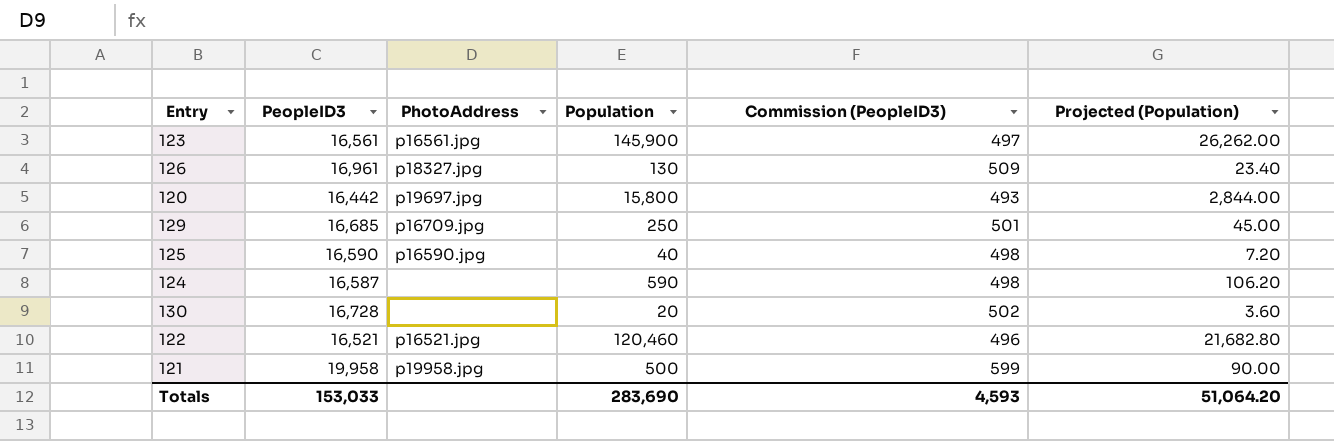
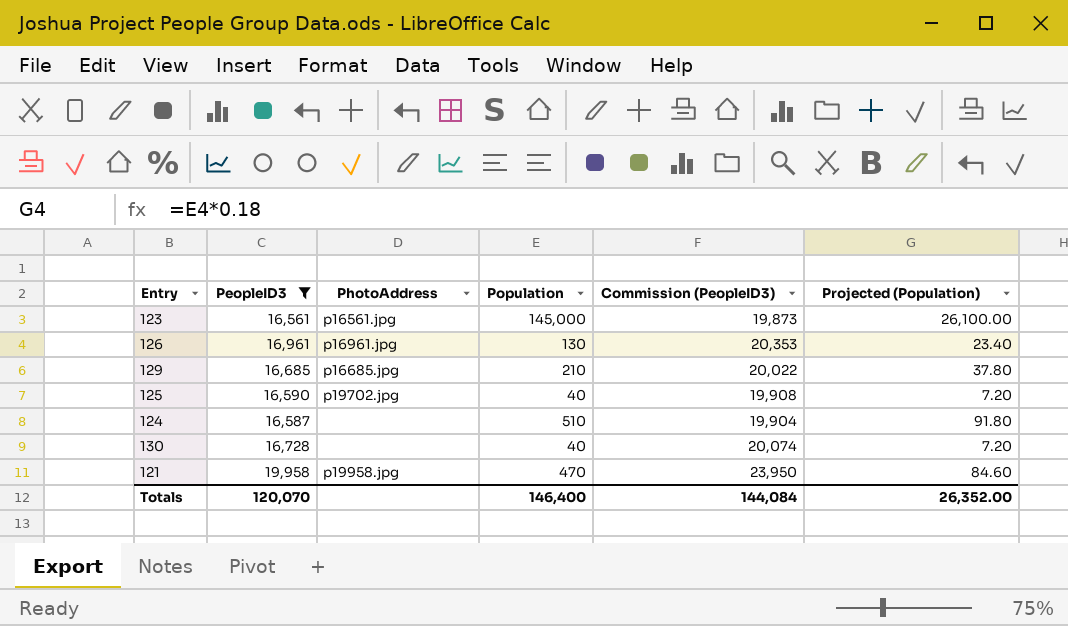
filter: none -> PeopleID3 >= 16,561
column Commission (PeopleID3) | formula: [PeopleID3] * 0.03 -> [PeopleID3] * 1.2
123 | Population: 145,900 -> 145,000
123 | Projected (Population): 26,262.00 -> 26,100.00
126 | PhotoAddress: p18327.jpg -> p16961.jpg
129 | PhotoAddress: p16709.jpg -> p16685.jpg
129 | Population: 250 -> 210
129 | Projected (Population): 45.00 -> 37.80
125 | PhotoAddress: p16590.jpg -> p19702.jpg
124 | Population: 590 -> 510
124 | Projected (Population): 106.20 -> 91.80
130 | Population: 20 -> 40
130 | Projected (Population): 3.60 -> 7.20
121 | Population: 500 -> 470
121 | Projected (Population): 90.00 -> 84.60
Totals | PeopleID3: 153,033 -> 120,070
Totals | Population: 283,690 -> 146,400
Totals | Commission (PeopleID3): 4,593 -> 144,084
Totals | Projected (Population): 51,064.20 -> 26,352.00

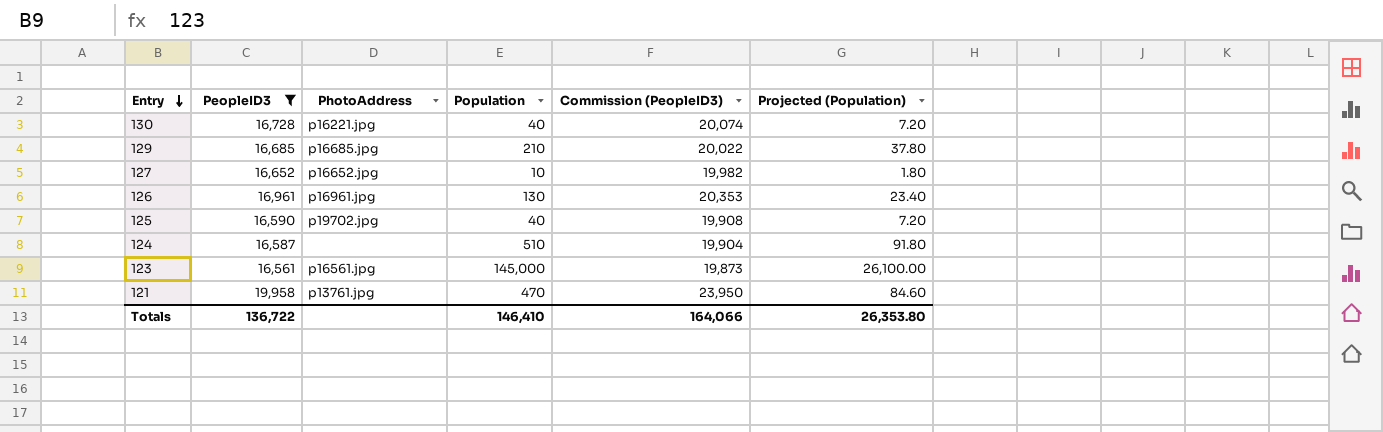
row order: none -> Entry descending
130 | PhotoAddress: none -> p16221.jpg
row 127: none -> 16,652 | p16652.jpg | 10 | 19,982 | 1.80
121 | PhotoAddress: p19958.jpg -> p13761.jpg
Totals | PeopleID3: 120,070 -> 136,722
Totals | Population: 146,400 -> 146,410
Totals | Commission (PeopleID3): 144,084 -> 164,066
Totals | Projected (Population): 26,352.00 -> 26,353.80

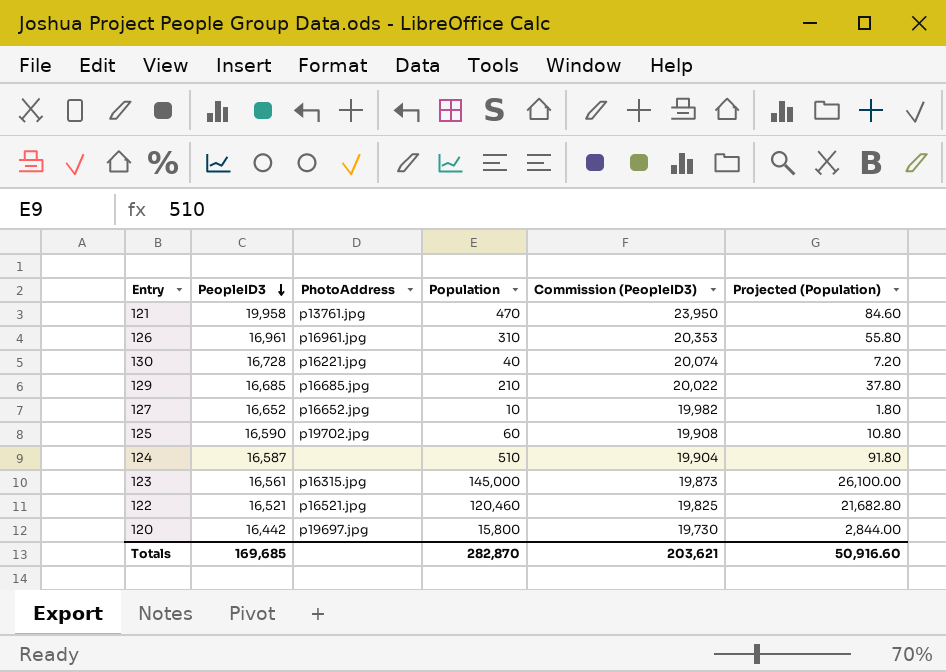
filter: PeopleID3 >= 16,561 -> none
row order: Entry descending -> PeopleID3 descending
126 | Population: 130 -> 310
126 | Projected (Population): 23.40 -> 55.80
125 | Population: 40 -> 60
125 | Projected (Population): 7.20 -> 10.80
123 | PhotoAddress: p16561.jpg -> p16315.jpg
Totals | PeopleID3: 136,722 -> 169,685
Totals | Population: 146,410 -> 282,870
Totals | Commission (PeopleID3): 164,066 -> 203,621
Totals | Projected (Population): 26,353.80 -> 50,916.60

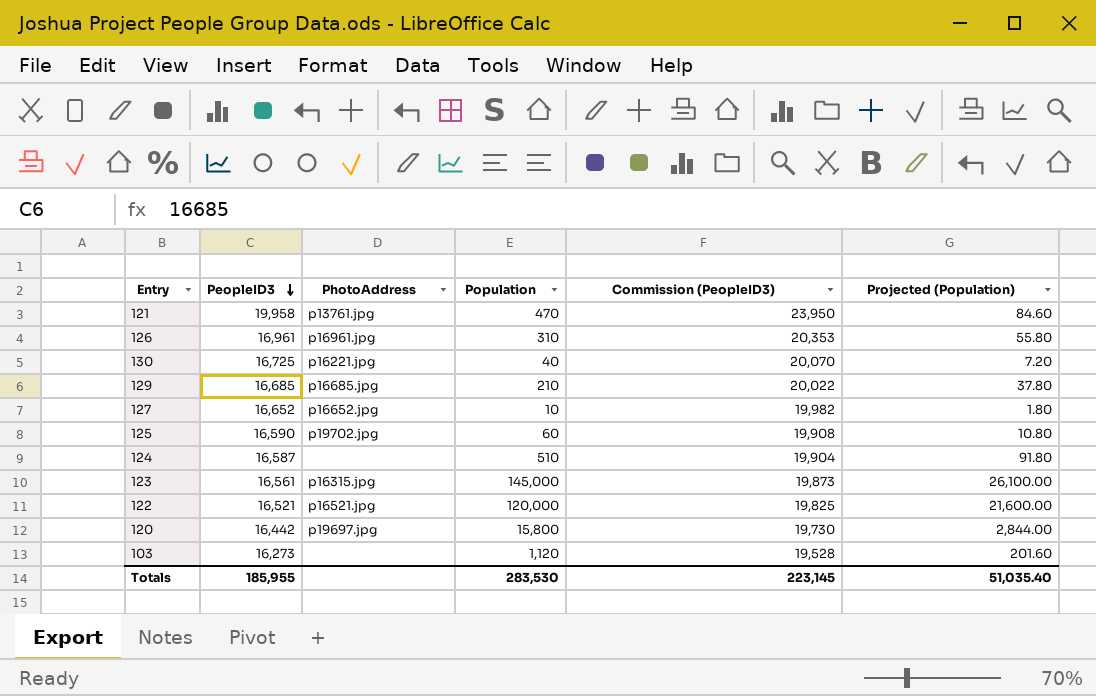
130 | PeopleID3: 16,728 -> 16,725
130 | Commission (PeopleID3): 20,074 -> 20,070
122 | Population: 120,460 -> 120,000
122 | Projected (Population): 21,682.80 -> 21,600.00
row 103: none -> 16,273 | none | 1,120 | 19,528 | 201.60
Totals | PeopleID3: 169,685 -> 185,955
Totals | Population: 282,870 -> 283,530
Totals | Commission (PeopleID3): 203,621 -> 223,145
Totals | Projected (Population): 50,916.60 -> 51,035.40

